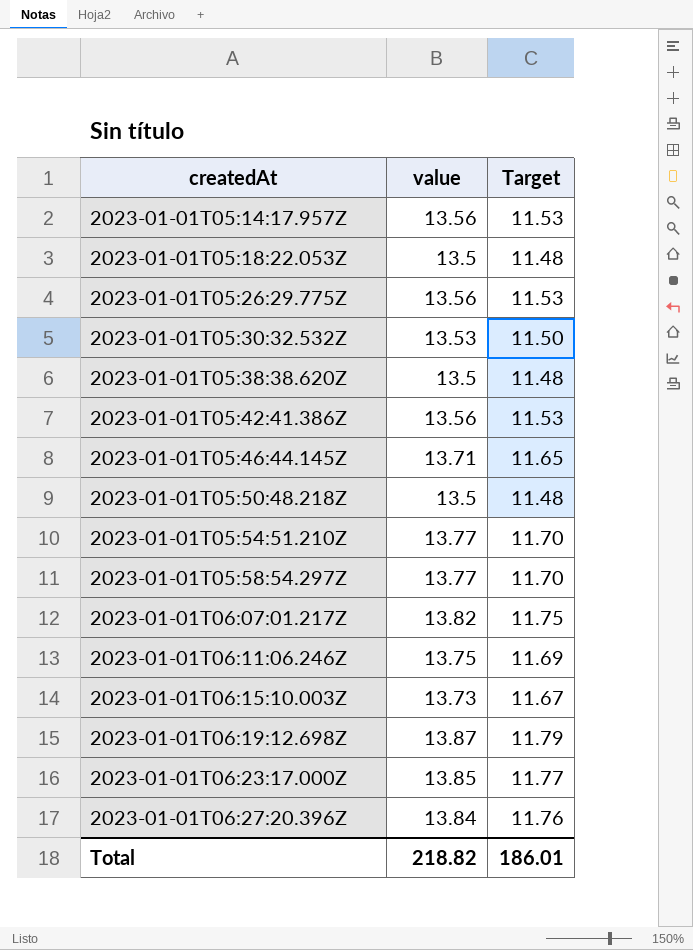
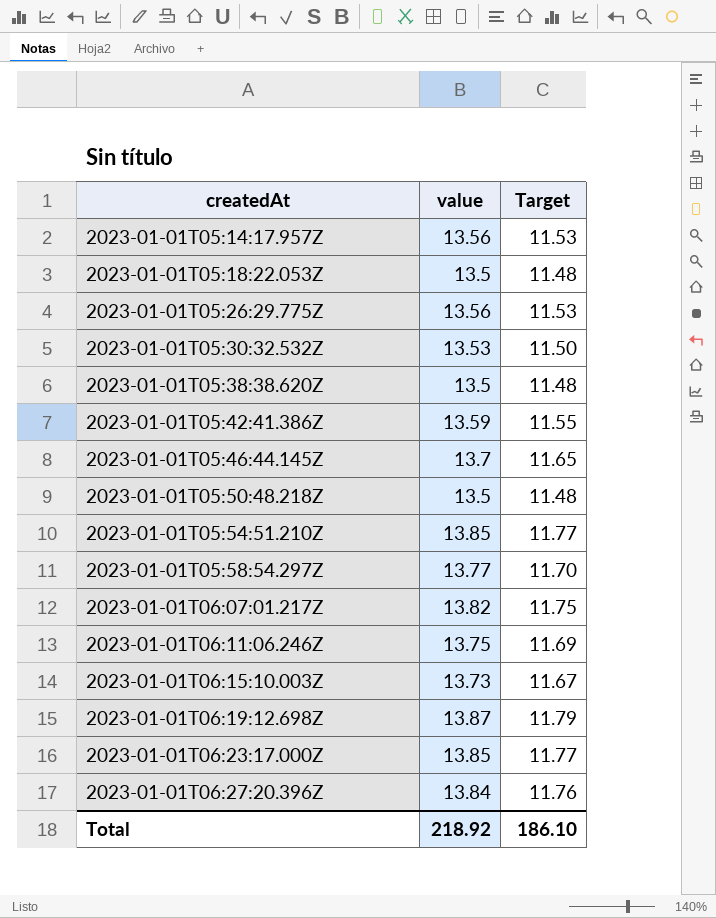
2023-01-01T05:42:41.386Z | value: 13.56 -> 13.59
2023-01-01T05:42:41.386Z | Target: 11.53 -> 11.55
2023-01-01T05:46:44.145Z | value: 13.71 -> 13.7
2023-01-01T05:54:51.210Z | value: 13.77 -> 13.85
2023-01-01T05:54:51.210Z | Target: 11.70 -> 11.77
Total | value: 218.82 -> 218.92
Total | Target: 186.01 -> 186.10

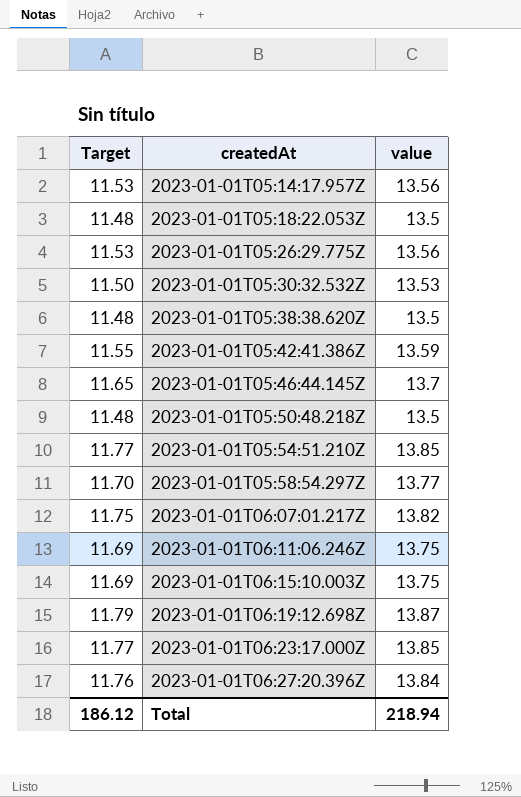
column Target | position: 3 -> 1
2023-01-01T06:15:10.003Z | Target: 11.67 -> 11.69
2023-01-01T06:15:10.003Z | value: 13.73 -> 13.75
Total | Target: 186.10 -> 186.12
Total | value: 218.92 -> 218.94

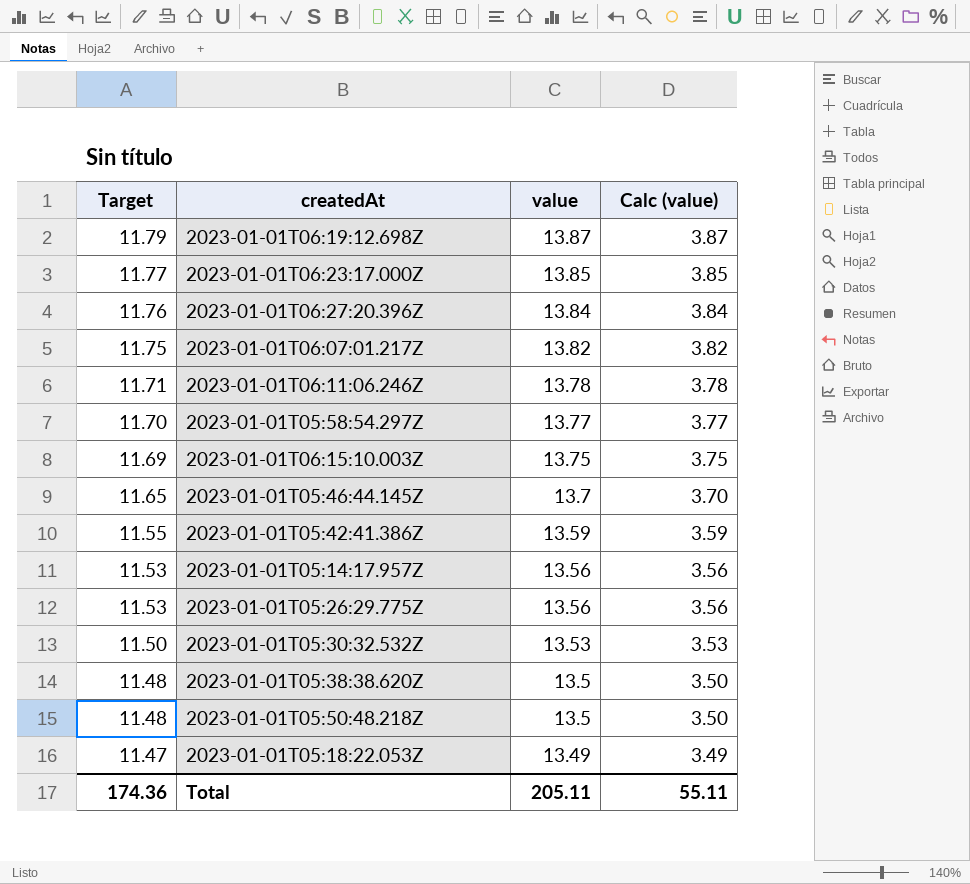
row order: createdAt ascending -> Target descending
column Calc (value) | formula: none -> [value] - 10
row 2023-01-01T05:54:51.210Z: 11.77 | 13.85 -> none
2023-01-01T06:11:06.246Z | Target: 11.69 -> 11.71
2023-01-01T06:11:06.246Z | value: 13.75 -> 13.78
2023-01-01T05:18:22.053Z | Target: 11.48 -> 11.47
2023-01-01T05:18:22.053Z | value: 13.5 -> 13.49
Total | Target: 186.12 -> 174.36
Total | value: 218.94 -> 205.11

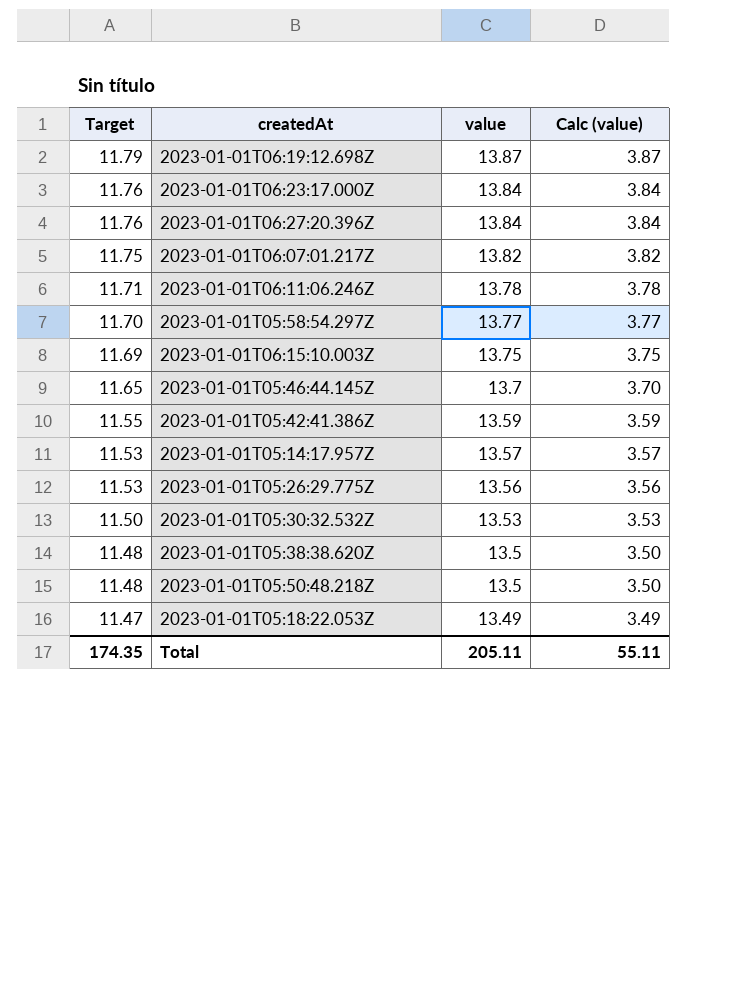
2023-01-01T06:23:17.000Z | Target: 11.77 -> 11.76
2023-01-01T06:23:17.000Z | value: 13.85 -> 13.84
2023-01-01T06:23:17.000Z | Calc (value): 3.85 -> 3.84
2023-01-01T05:14:17.957Z | value: 13.56 -> 13.57
2023-01-01T05:14:17.957Z | Calc (value): 3.56 -> 3.57
Total | Target: 174.36 -> 174.35

